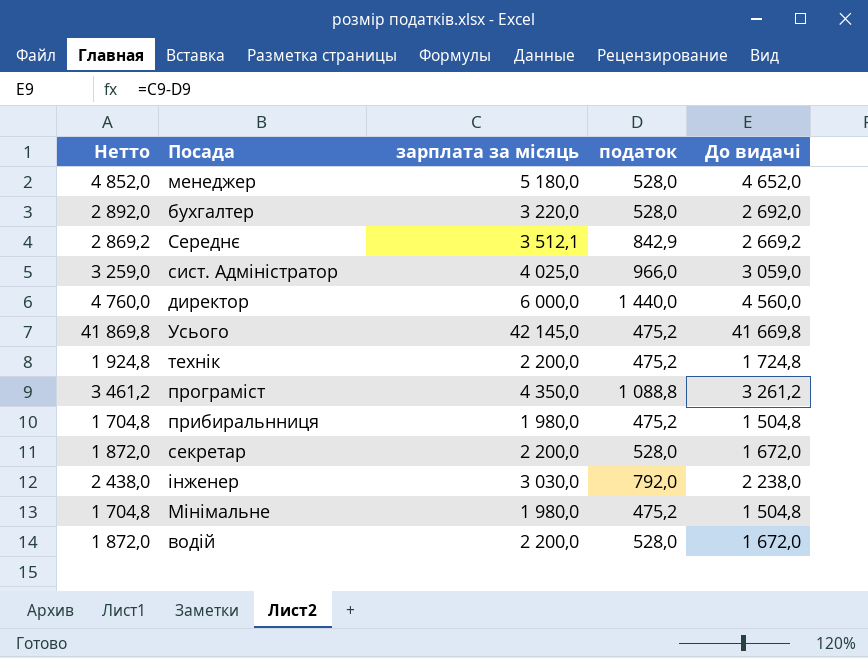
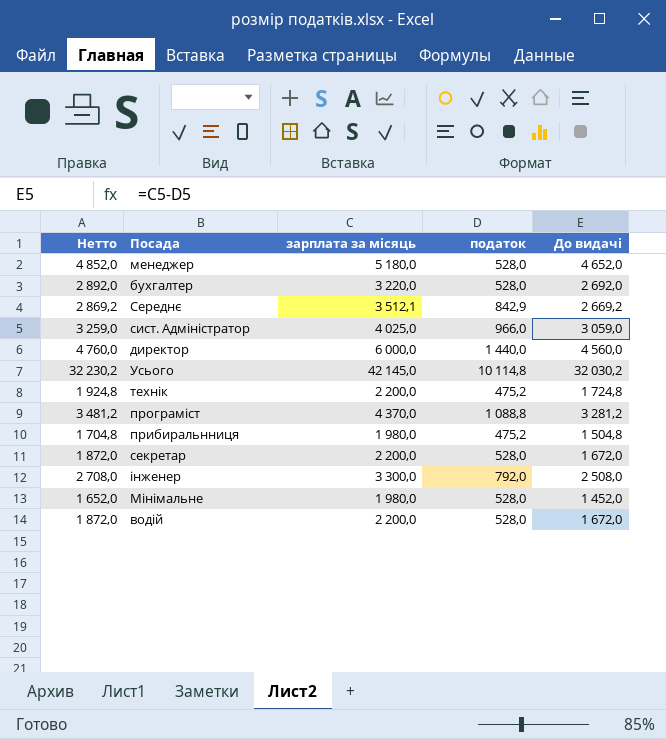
Усього | Нетто: 41 869,8 -> 32 230,2
Усього | податок: 475,2 -> 10 114,8
Усього | До видачі: 41 669,8 -> 32 030,2
програміст | Нетто: 3 461,2 -> 3 481,2
програміст | зарплата за місяць: 4 350,0 -> 4 370,0
програміст | До видачі: 3 261,2 -> 3 281,2
інженер | Нетто: 2 438,0 -> 2 708,0
інженер | зарплата за місяць: 3 030,0 -> 3 300,0
інженер | До видачі: 2 238,0 -> 2 508,0
Мінімальне | Нетто: 1 704,8 -> 1 652,0
Мінімальне | податок: 475,2 -> 528,0
Мінімальне | До видачі: 1 504,8 -> 1 452,0

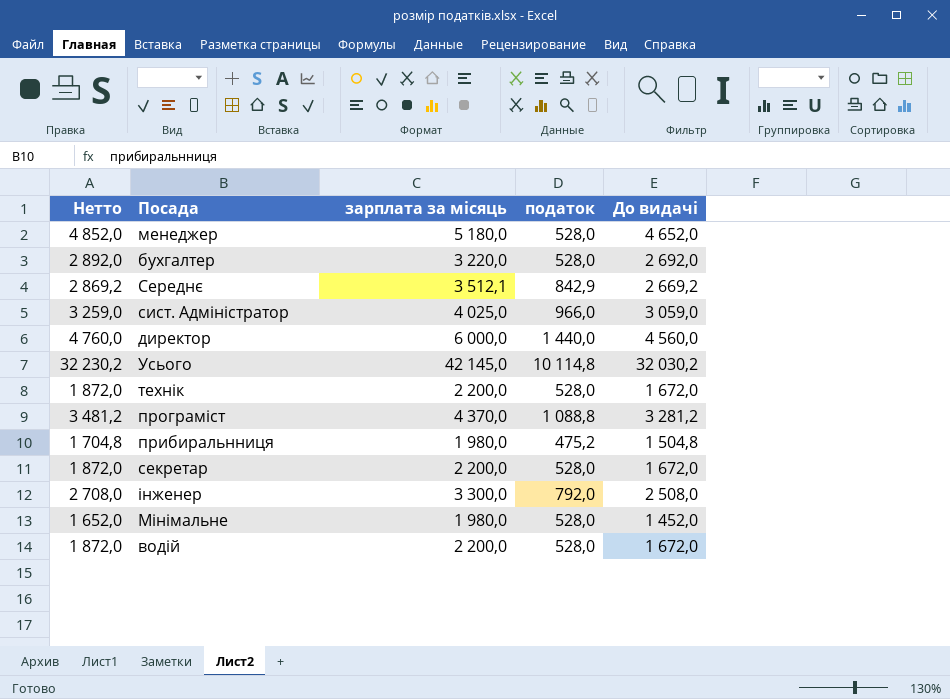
технік | Нетто: 1 924,8 -> 1 872,0
технік | податок: 475,2 -> 528,0
технік | До видачі: 1 724,8 -> 1 672,0

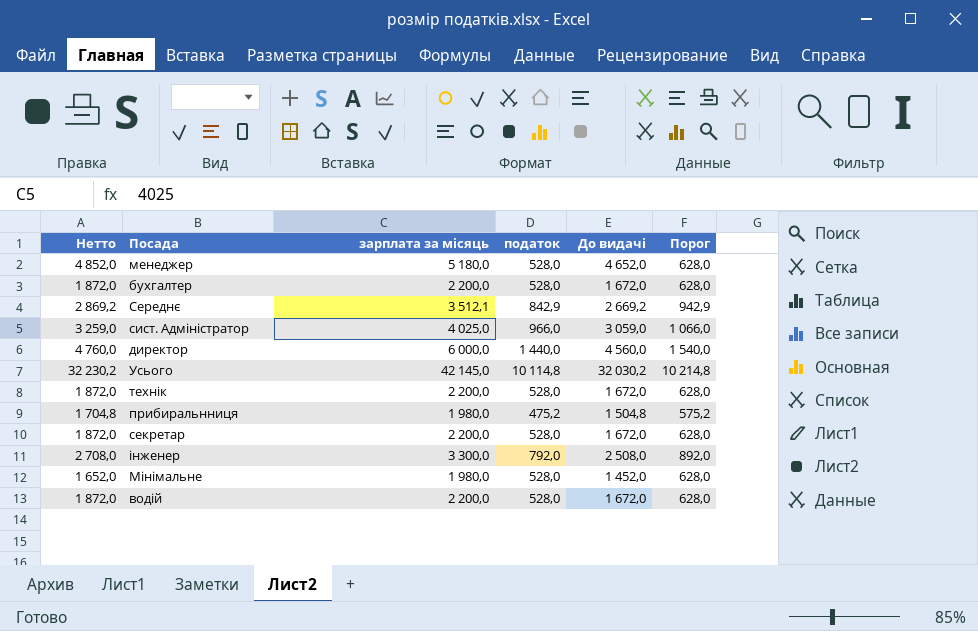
column Порог | formula: none -> [податок] + 100
row програміст: 3 481,2 | 4 370,0 | 1 088,8 | 3 281,2 -> none
бухгалтер | Нетто: 2 892,0 -> 1 872,0
бухгалтер | зарплата за місяць: 3 220,0 -> 2 200,0
бухгалтер | До видачі: 2 692,0 -> 1 672,0

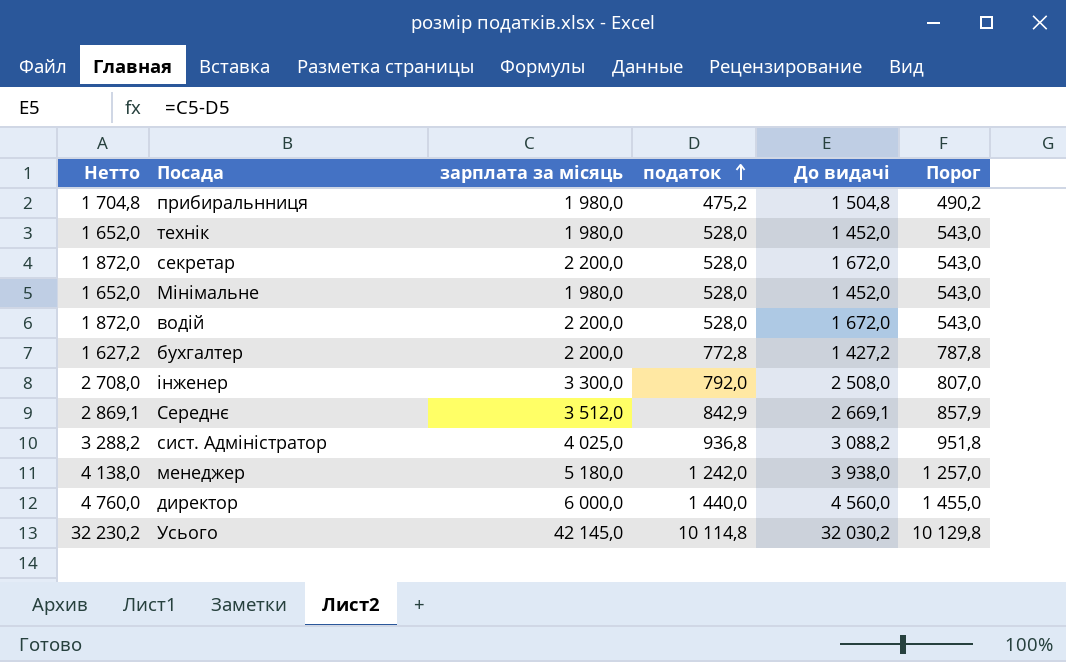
row order: none -> податок ascending
column Порог | formula: [податок] + 100 -> [податок] + 15
технік | Нетто: 1 872,0 -> 1 652,0
технік | зарплата за місяць: 2 200,0 -> 1 980,0
технік | До видачі: 1 672,0 -> 1 452,0
бухгалтер | Нетто: 1 872,0 -> 1 627,2
бухгалтер | податок: 528,0 -> 772,8
бухгалтер | До видачі: 1 672,0 -> 1 427,2
Середнє | Нетто: 2 869,2 -> 2 869,1
Середнє | зарплата за місяць: 3 512,1 -> 3 512,0
Середнє | До видачі: 2 669,2 -> 2 669,1
сист. Адміністратор | Нетто: 3 259,0 -> 3 288,2
сист. Адміністратор | податок: 966,0 -> 936,8
сист. Адміністратор | До видачі: 3 059,0 -> 3 088,2
менеджер | Нетто: 4 852,0 -> 4 138,0
менеджер | податок: 528,0 -> 1 242,0
менеджер | До видачі: 4 652,0 -> 3 938,0

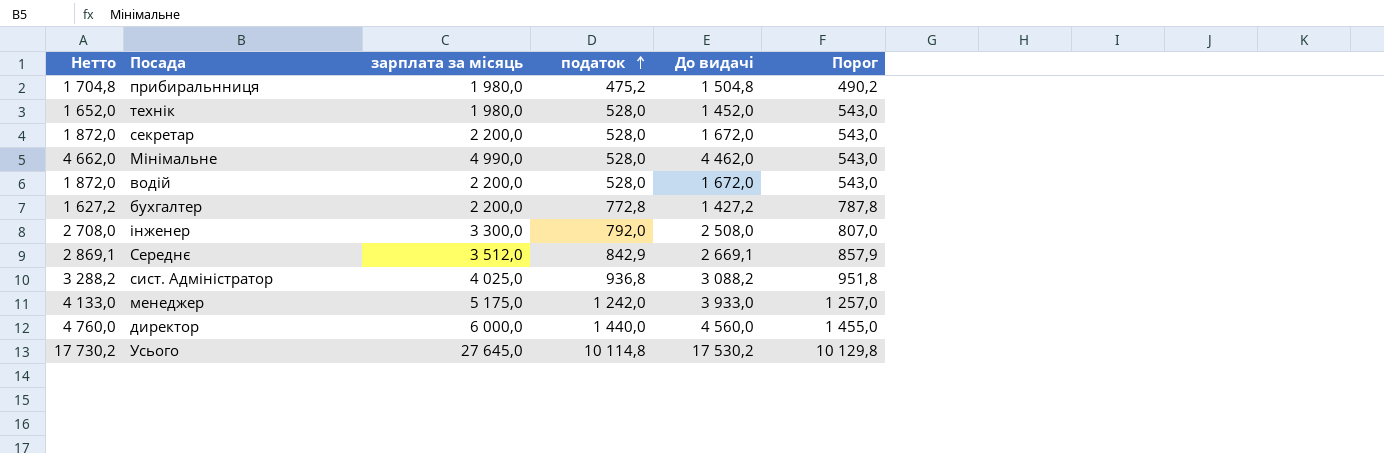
Мінімальне | Нетто: 1 652,0 -> 4 662,0
Мінімальне | зарплата за місяць: 1 980,0 -> 4 990,0
Мінімальне | До видачі: 1 452,0 -> 4 462,0
менеджер | Нетто: 4 138,0 -> 4 133,0
менеджер | зарплата за місяць: 5 180,0 -> 5 175,0
менеджер | До видачі: 3 938,0 -> 3 933,0
Усього | Нетто: 32 230,2 -> 17 730,2
Усього | зарплата за місяць: 42 145,0 -> 27 645,0
Усього | До видачі: 32 030,2 -> 17 530,2

